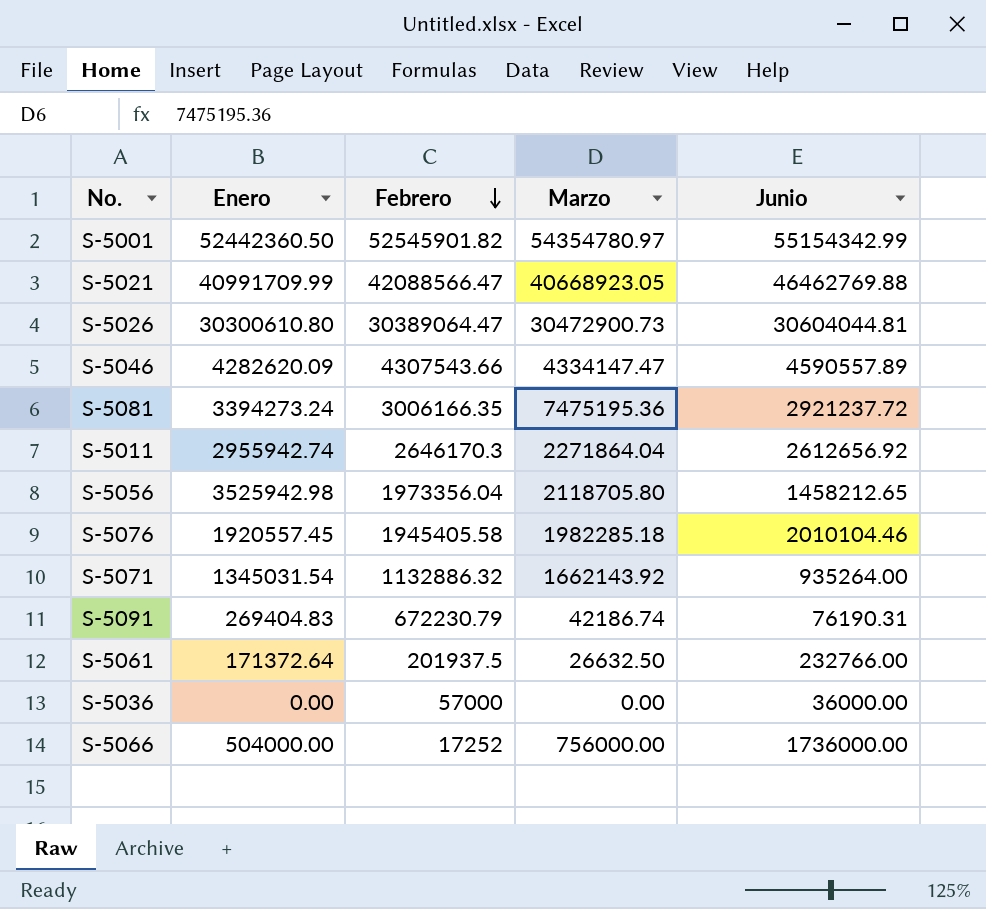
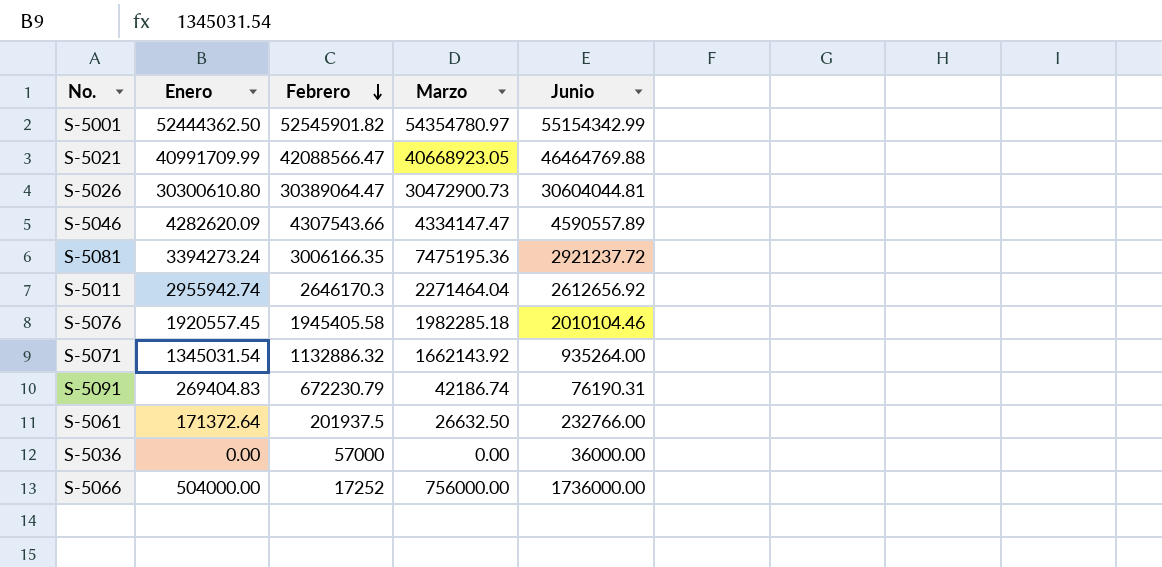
row S-5056: 3525942.98 | 1973356.04 | 2118705.80 | 1458212.65 -> none
S-5001 | Enero: 52442360.50 -> 52444362.50
S-5021 | Junio: 46462769.88 -> 46464769.88
S-5011 | Marzo: 2271864.04 -> 2271464.04

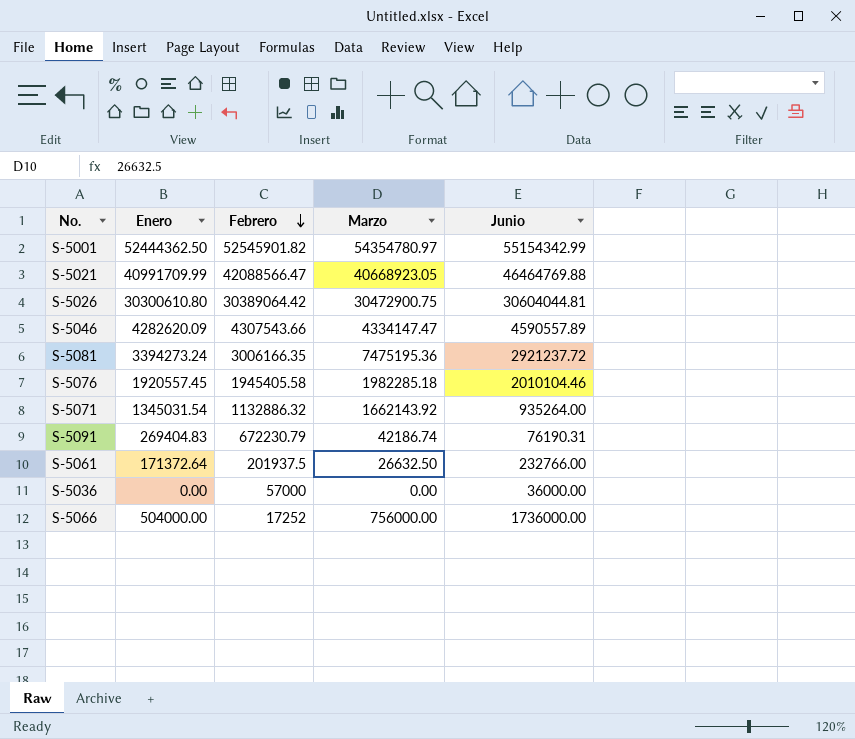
row S-5011: 2955942.74 | 2646170.3 | 2271464.04 | 2612656.92 -> none
S-5026 | Febrero: 30389064.47 -> 30389064.42
S-5026 | Marzo: 30472900.73 -> 30472900.75

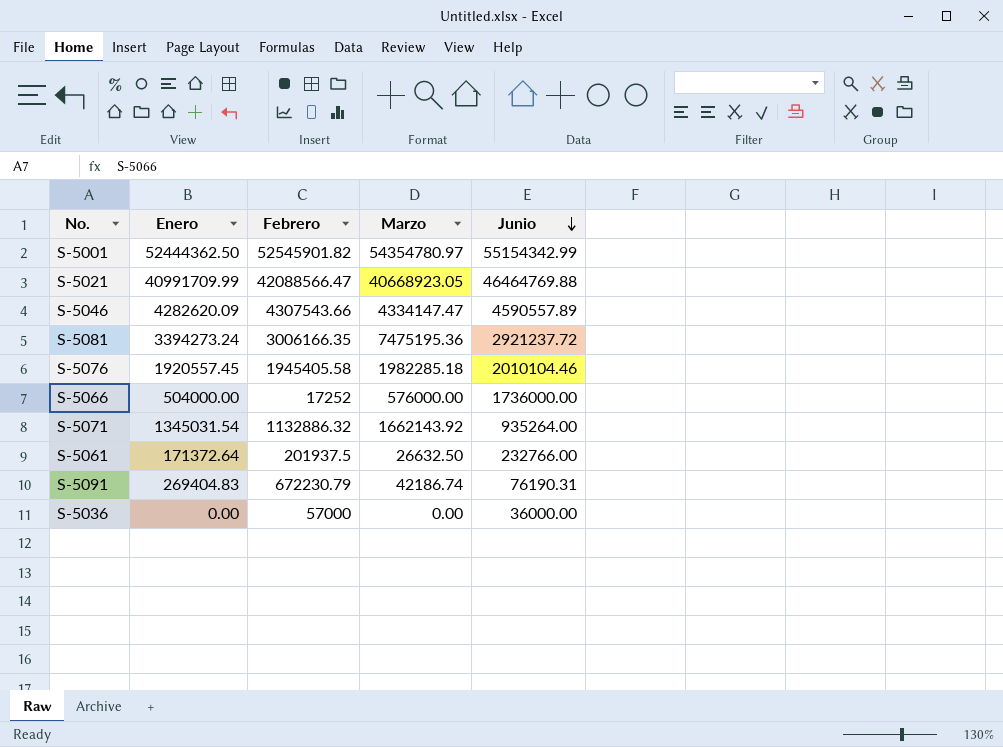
row order: Febrero descending -> Junio descending
row S-5026: 30300610.80 | 30389064.42 | 30472900.75 | 30604044.81 -> none
S-5066 | Marzo: 756000.00 -> 576000.00

